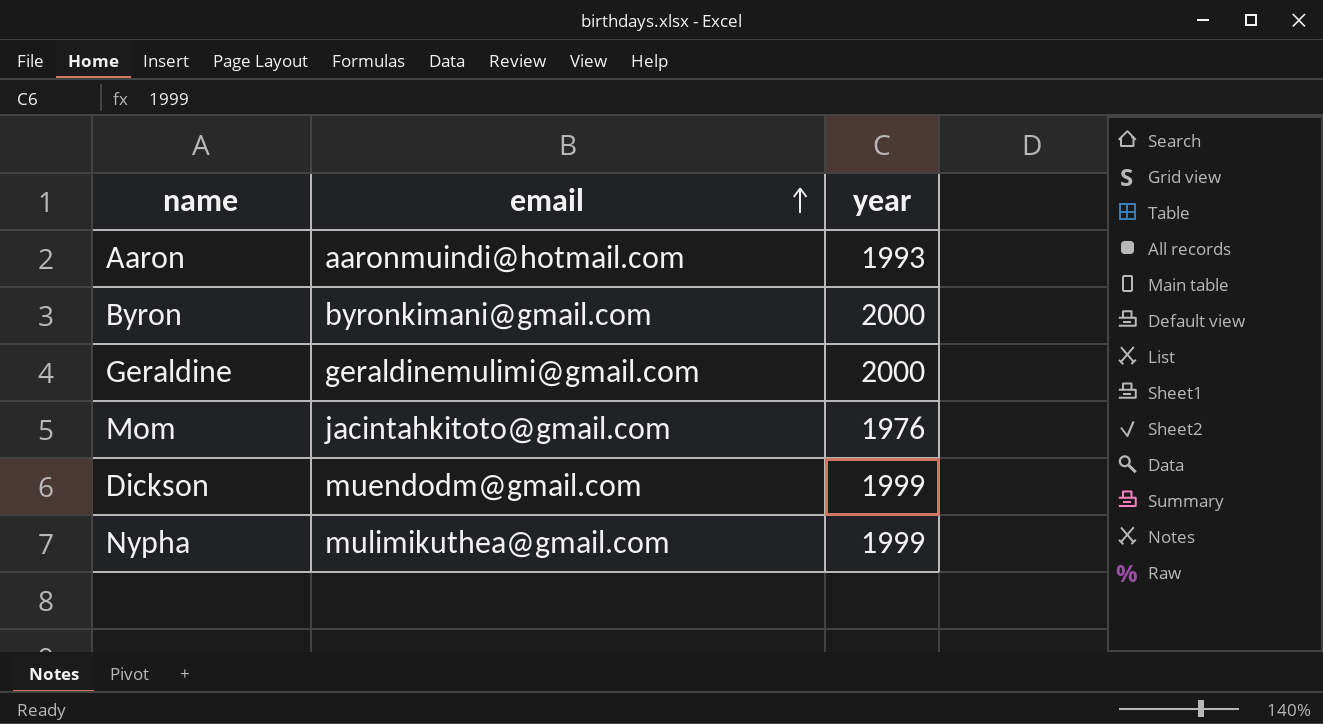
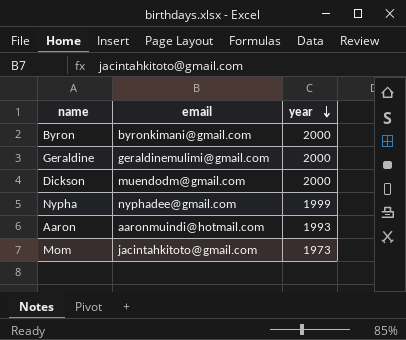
row order: email ascending -> year descending
Dickson | year: 1999 -> 2000
Nypha | email: mulimikuthea@gmail.com -> nyphadee@gmail.com
Mom | year: 1976 -> 1973

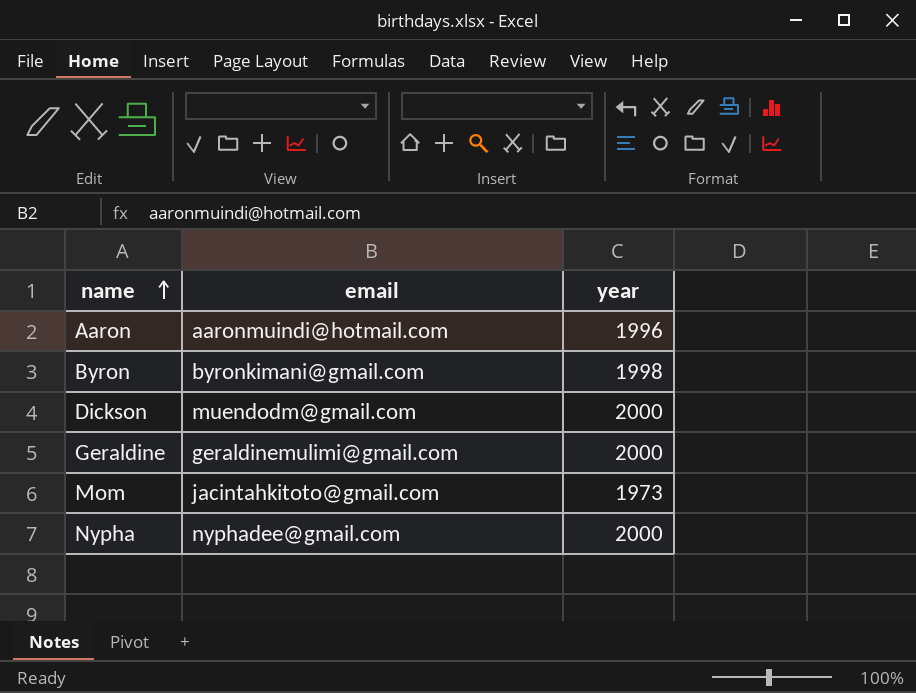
row order: year descending -> name ascending
Aaron | year: 1993 -> 1996
Byron | year: 2000 -> 1998
Nypha | year: 1999 -> 2000

